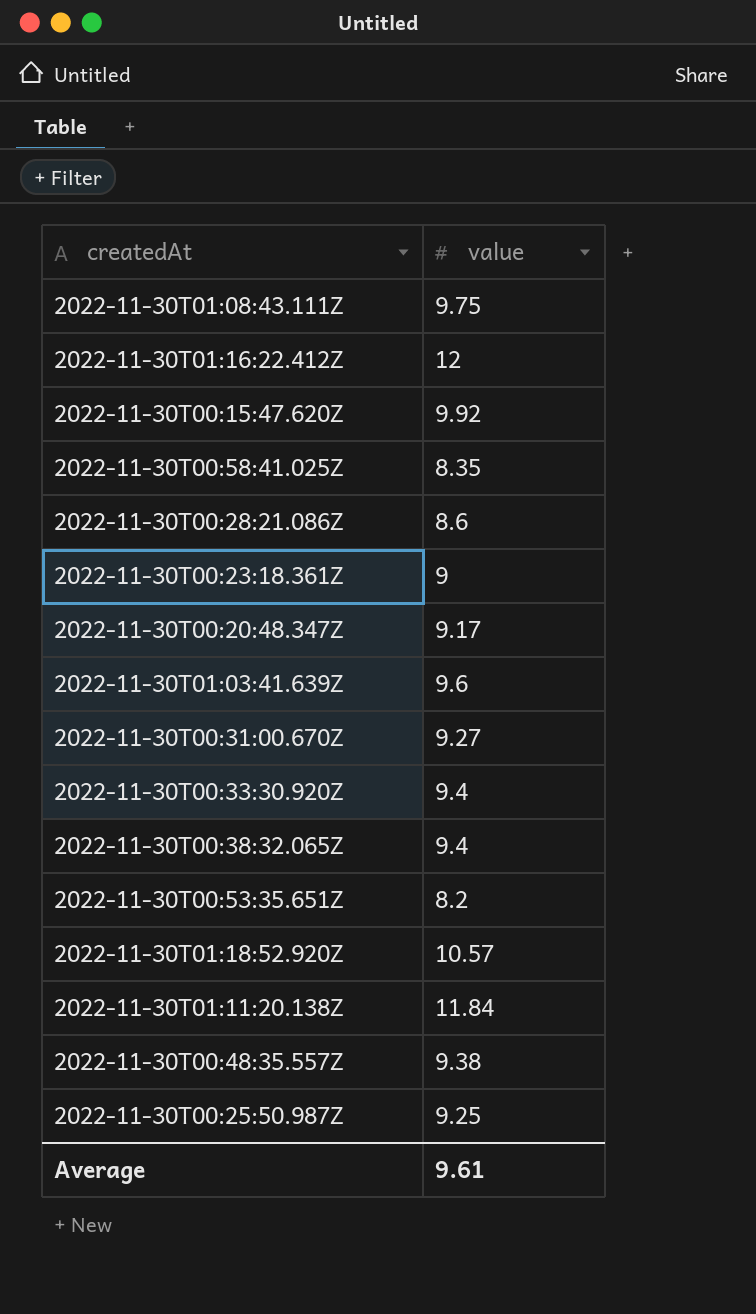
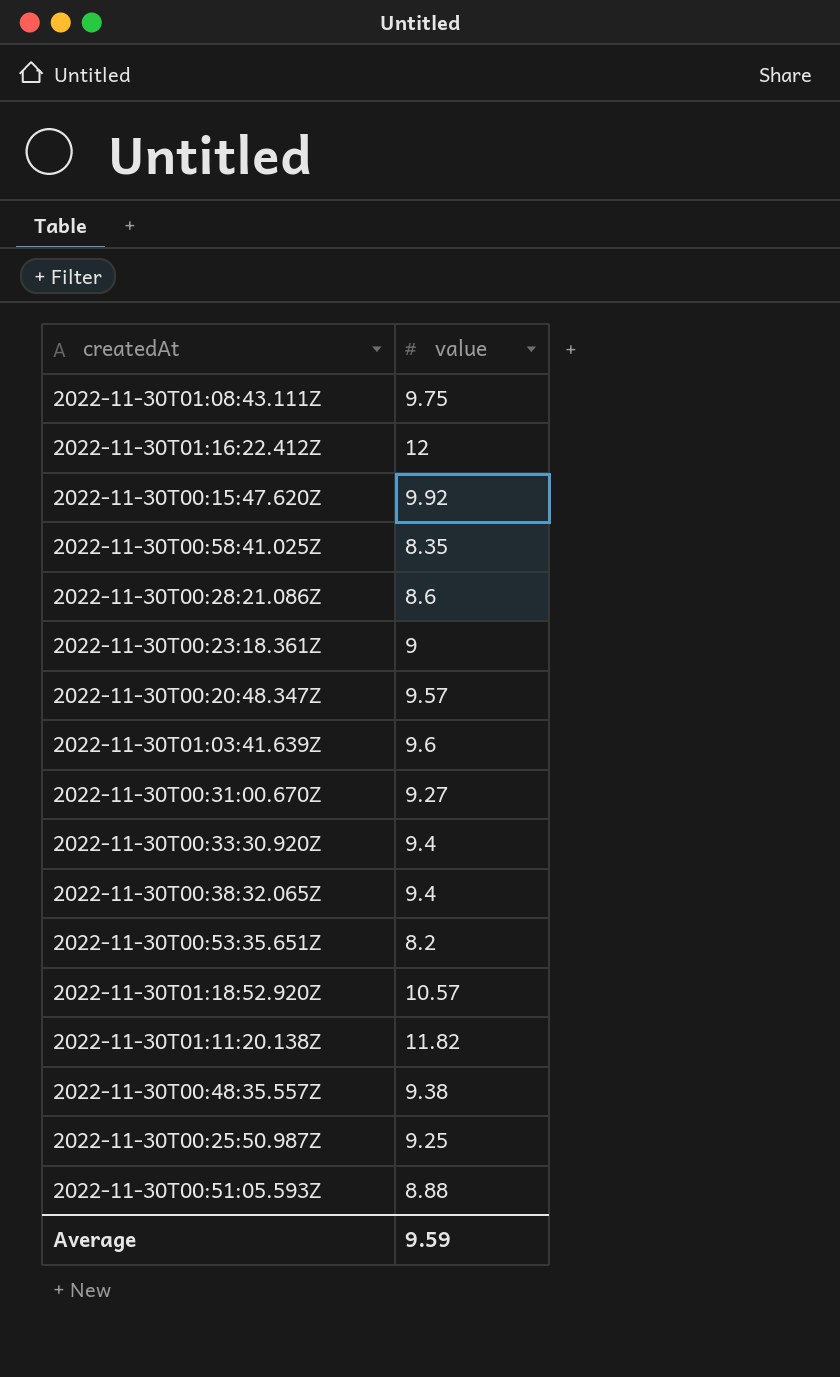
2022-11-30T00:20:48.347Z | value: 9.17 -> 9.57
2022-11-30T01:11:20.138Z | value: 11.84 -> 11.82
row 2022-11-30T00:51:05.593Z: none -> 8.88
Average | value: 9.61 -> 9.59

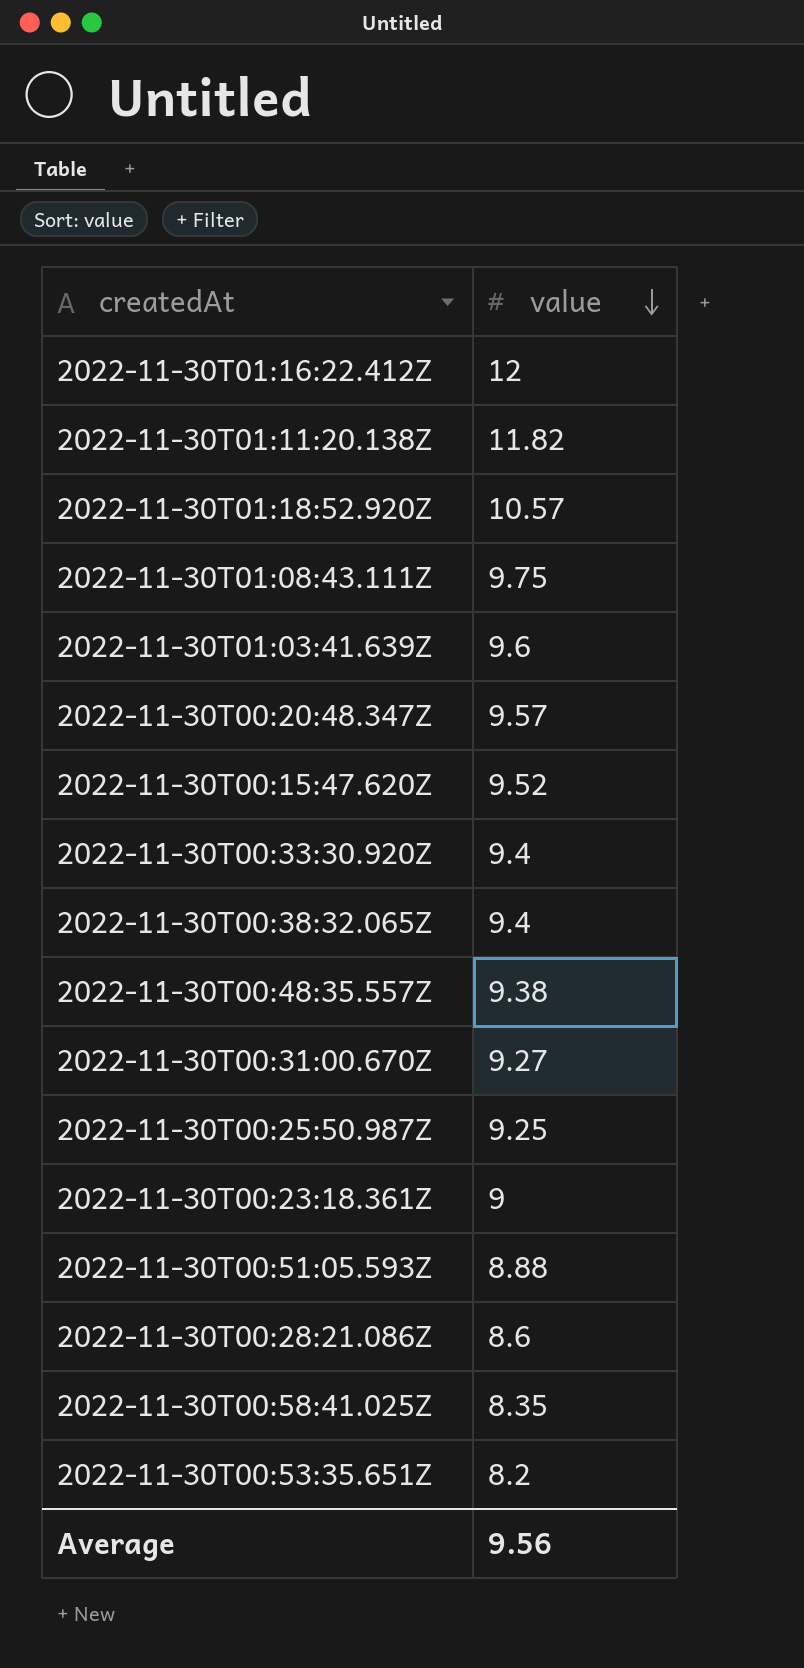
row order: none -> value descending
2022-11-30T00:15:47.620Z | value: 9.92 -> 9.52
Average | value: 9.59 -> 9.56

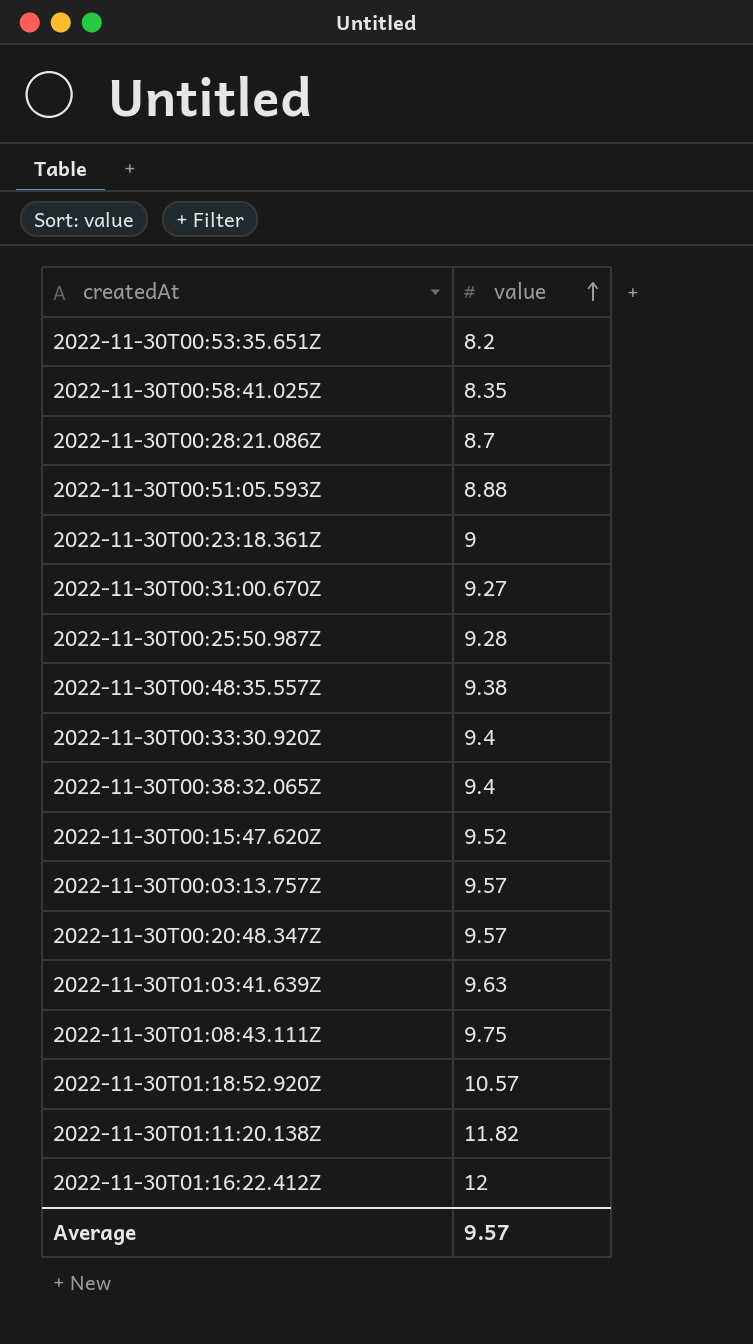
row order: value descending -> value ascending
2022-11-30T00:28:21.086Z | value: 8.6 -> 8.7
2022-11-30T00:25:50.987Z | value: 9.25 -> 9.28
row 2022-11-30T00:03:13.757Z: none -> 9.57
2022-11-30T01:03:41.639Z | value: 9.6 -> 9.63
Average | value: 9.56 -> 9.57

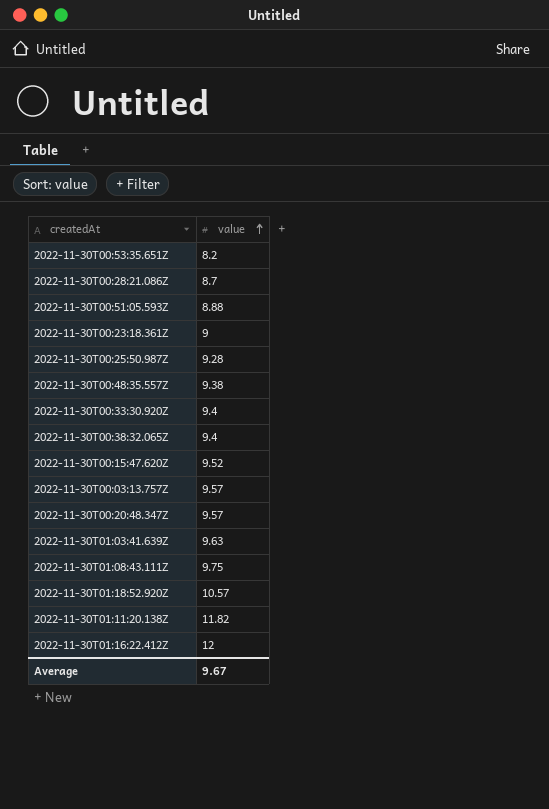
row 2022-11-30T00:58:41.025Z: 8.35 -> none
row 2022-11-30T00:31:00.670Z: 9.27 -> none
Average | value: 9.57 -> 9.67

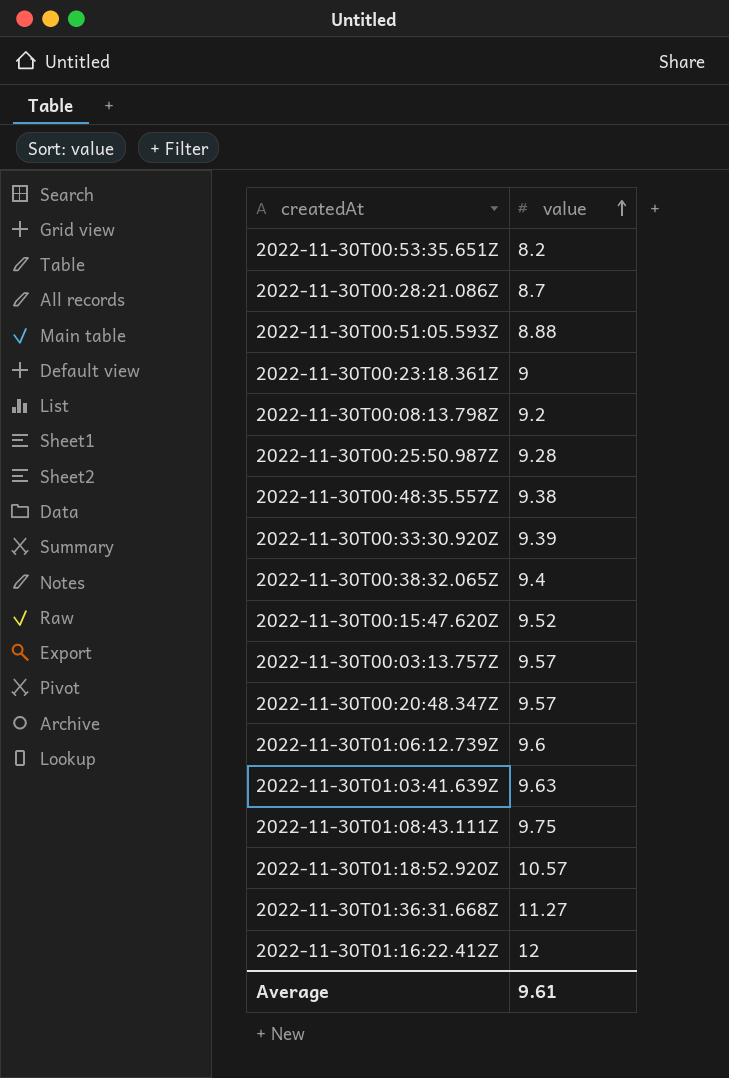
row 2022-11-30T01:11:20.138Z: 11.82 -> none
row 2022-11-30T00:08:13.798Z: none -> 9.2
2022-11-30T00:33:30.920Z | value: 9.4 -> 9.39
row 2022-11-30T01:06:12.739Z: none -> 9.6
row 2022-11-30T01:36:31.668Z: none -> 11.27
Average | value: 9.67 -> 9.61

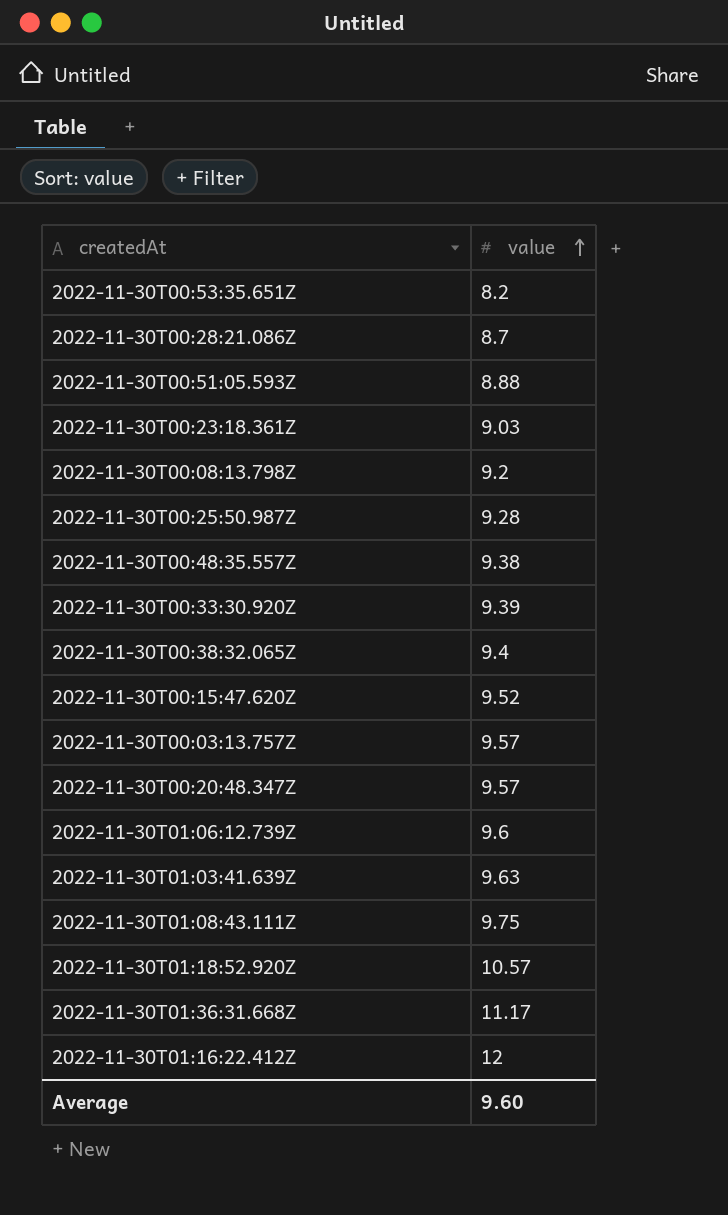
2022-11-30T00:23:18.361Z | value: 9 -> 9.03
2022-11-30T01:36:31.668Z | value: 11.27 -> 11.17
Average | value: 9.61 -> 9.60

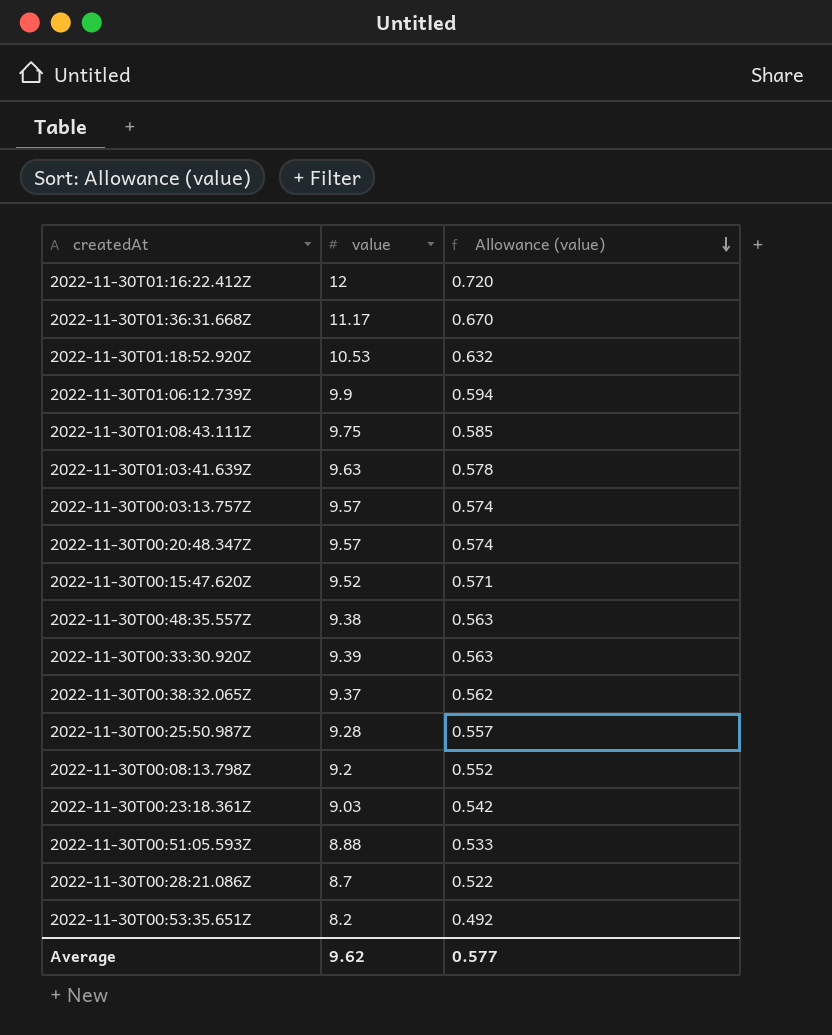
row order: value ascending -> Allowance (value) descending
column Allowance (value) | formula: none -> [value] * 0.06
2022-11-30T01:18:52.920Z | value: 10.57 -> 10.53
2022-11-30T01:06:12.739Z | value: 9.6 -> 9.9
2022-11-30T00:38:32.065Z | value: 9.4 -> 9.37
Average | value: 9.60 -> 9.62

